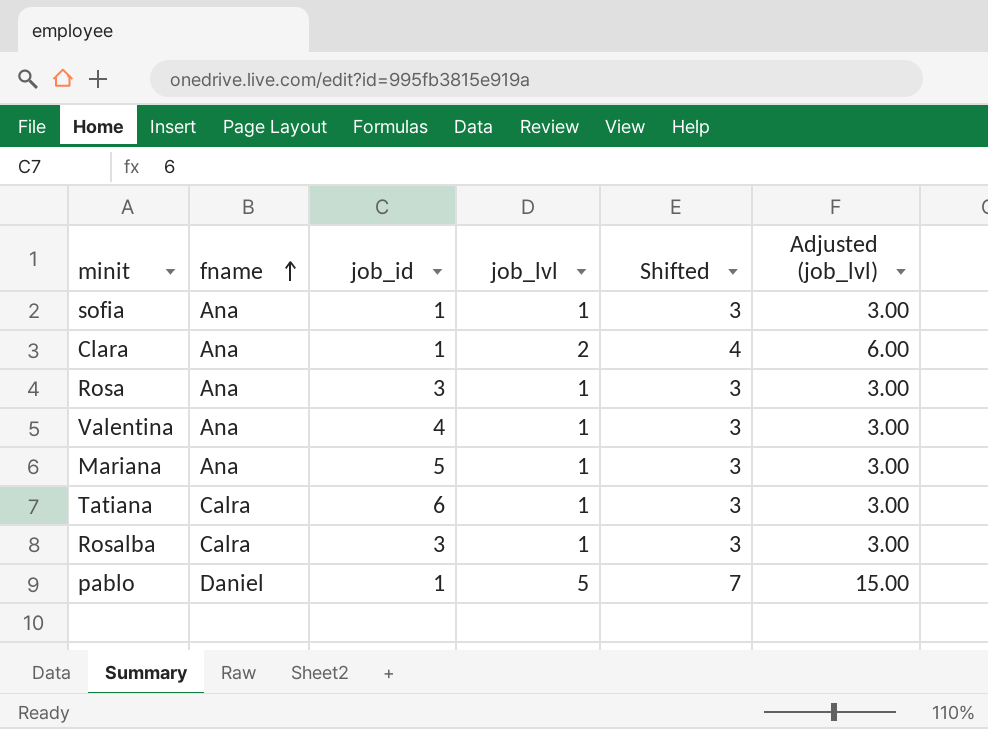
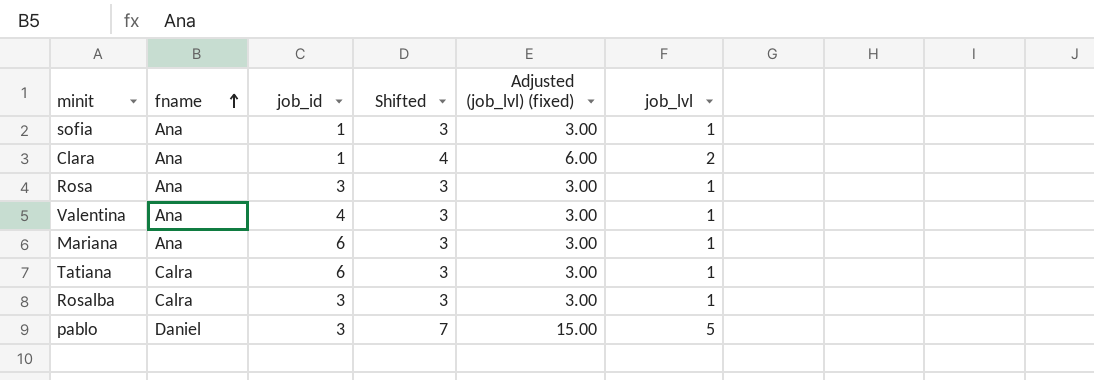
column name: Adjusted (job_lvl) -> Adjusted (job_lvl) (fixed)
column job_lvl | position: 4 -> 6
Mariana | job_id: 5 -> 6
pablo | job_id: 1 -> 3

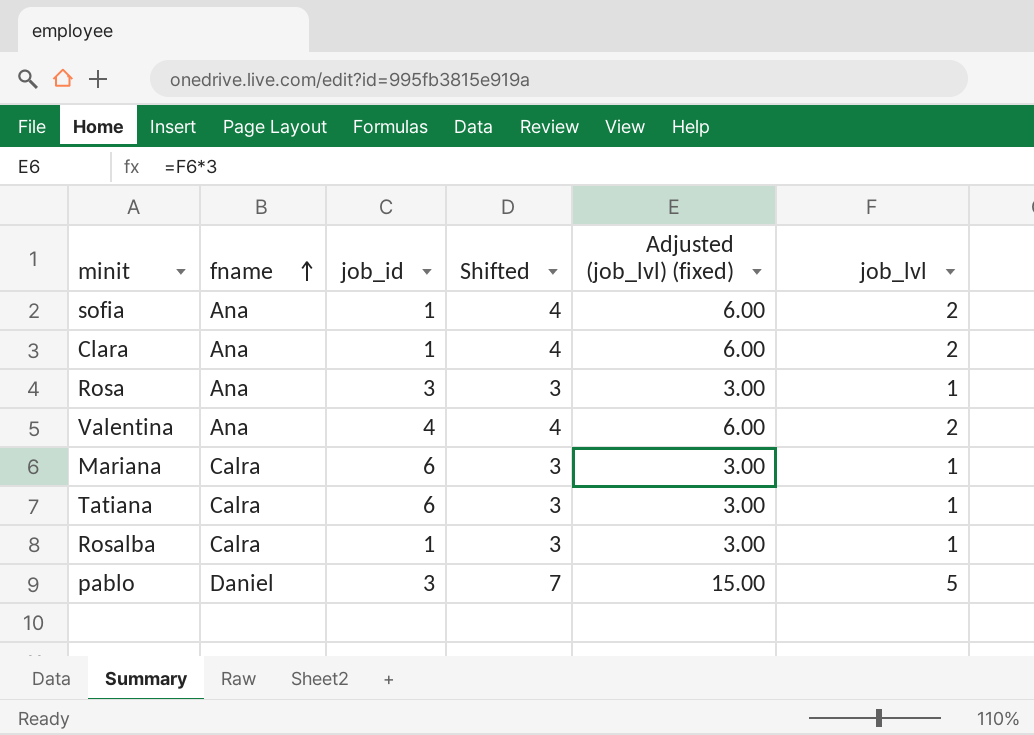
sofia | Shifted: 3 -> 4
sofia | Adjusted (job_lvl) (fixed): 3.00 -> 6.00
sofia | job_lvl: 1 -> 2
Valentina | Shifted: 3 -> 4
Valentina | Adjusted (job_lvl) (fixed): 3.00 -> 6.00
Valentina | job_lvl: 1 -> 2
Mariana | fname: Ana -> Calra
Rosalba | job_id: 3 -> 1

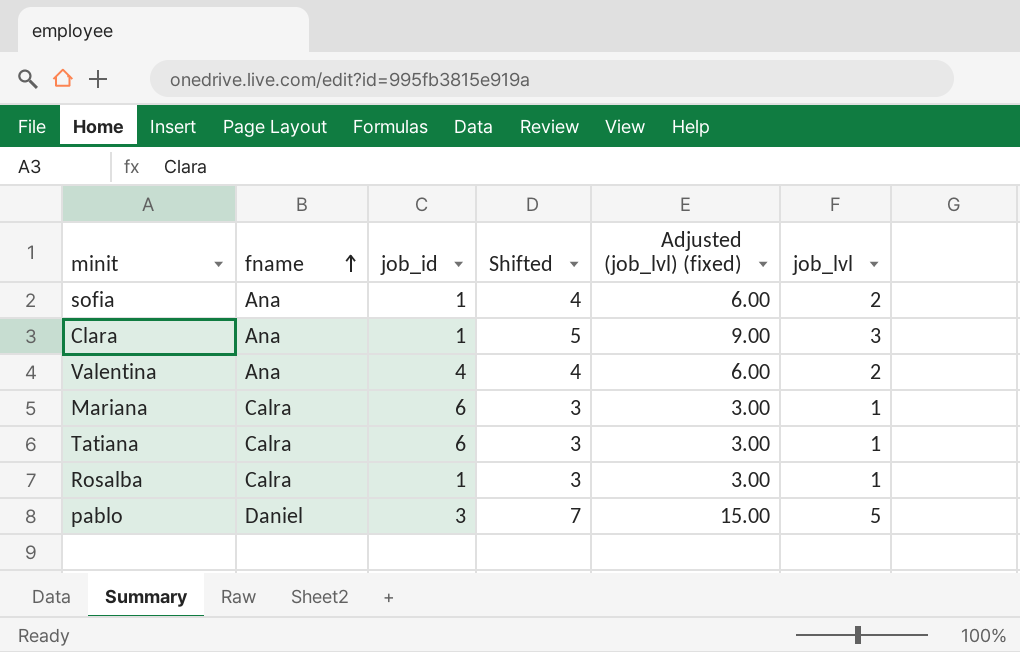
row Rosa: Ana | 3 | 3 | 3.00 | 1 -> none
Clara | Shifted: 4 -> 5
Clara | Adjusted (job_lvl) (fixed): 6.00 -> 9.00
Clara | job_lvl: 2 -> 3

